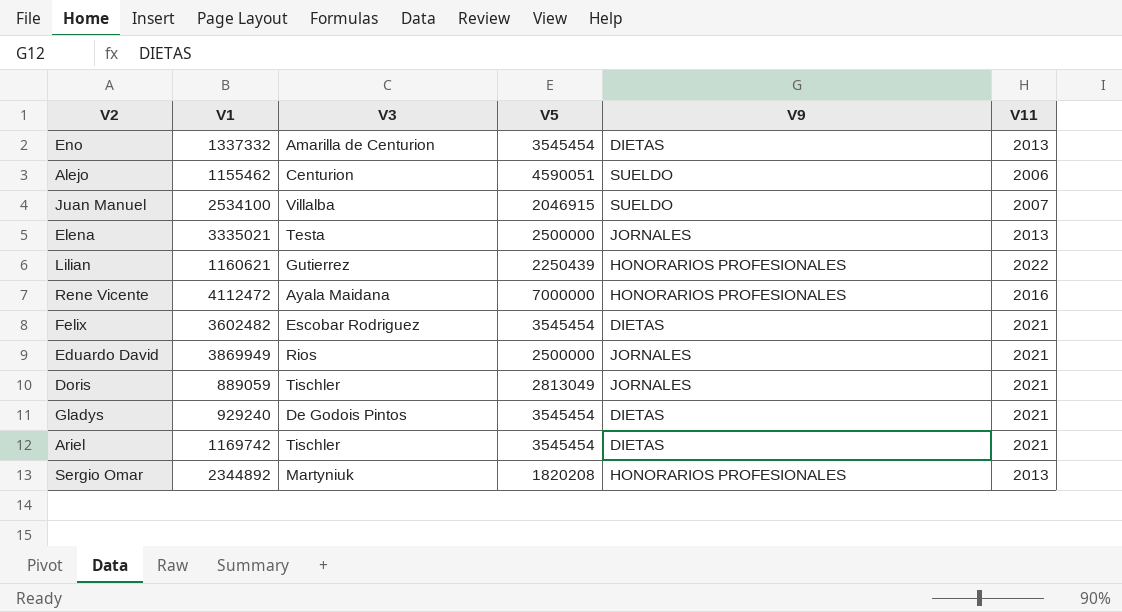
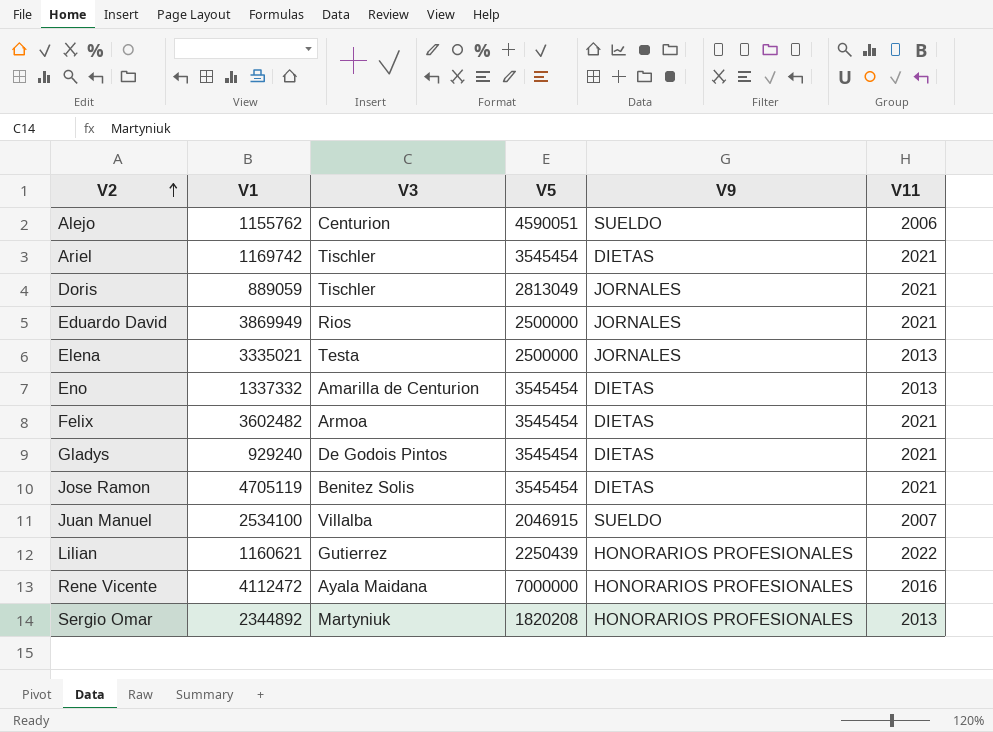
row order: none -> V2 ascending
Alejo | V1: 1155462 -> 1155762
Felix | V3: Escobar Rodriguez -> Armoa
row Jose Ramon: none -> 4705119 | Benitez Solis | 3545454 | DIETAS | 2021

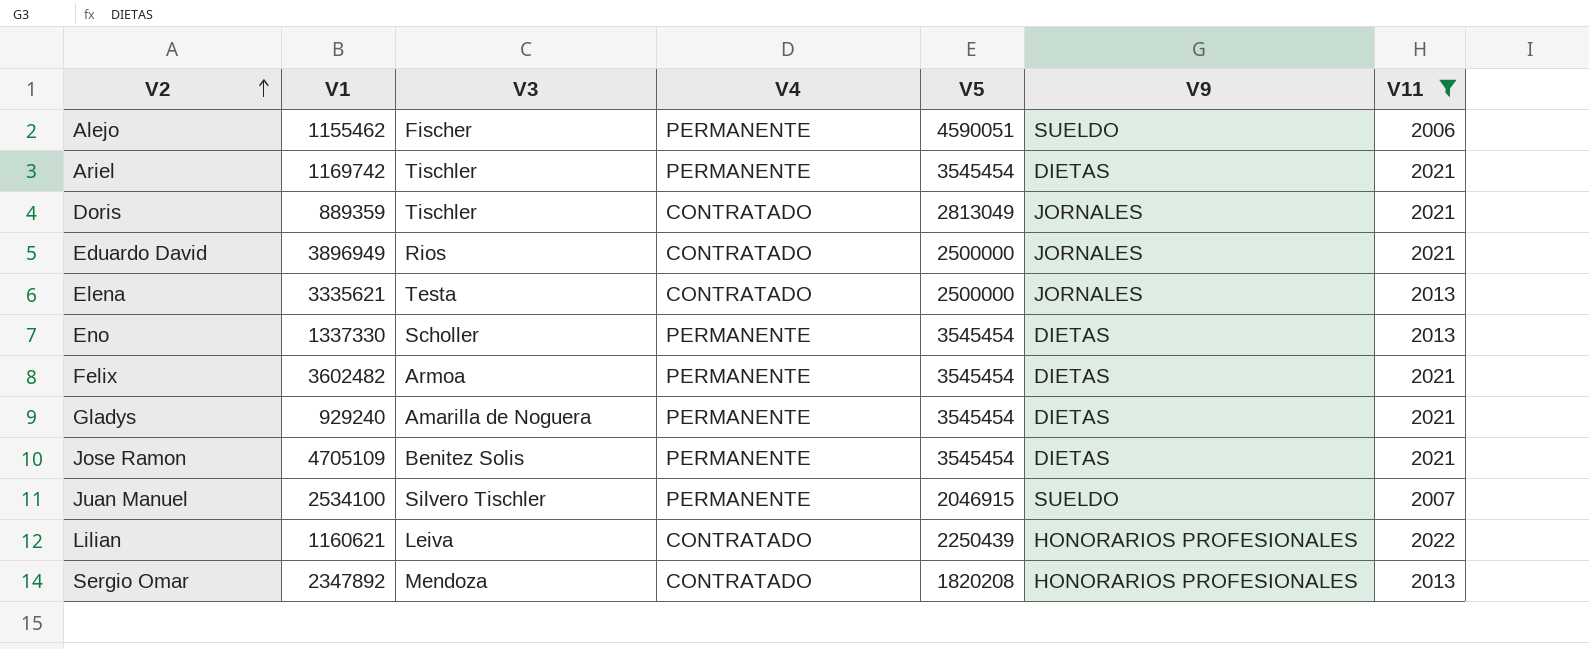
filter: none -> V11 != 2016
column V4 | position: none -> 4
Alejo | V1: 1155762 -> 1155462
Alejo | V3: Centurion -> Fischer
Doris | V1: 889059 -> 889359
Eduardo David | V1: 3869949 -> 3896949
Elena | V1: 3335021 -> 3335621
Eno | V1: 1337332 -> 1337330
Eno | V3: Amarilla de Centurion -> Scholler
Gladys | V3: De Godois Pintos -> Amarilla de Noguera
Jose Ramon | V1: 4705119 -> 4705109
Juan Manuel | V3: Villalba -> Silvero Tischler
Lilian | V3: Gutierrez -> Leiva
Sergio Omar | V1: 2344892 -> 2347892
Sergio Omar | V3: Martyniuk -> Mendoza

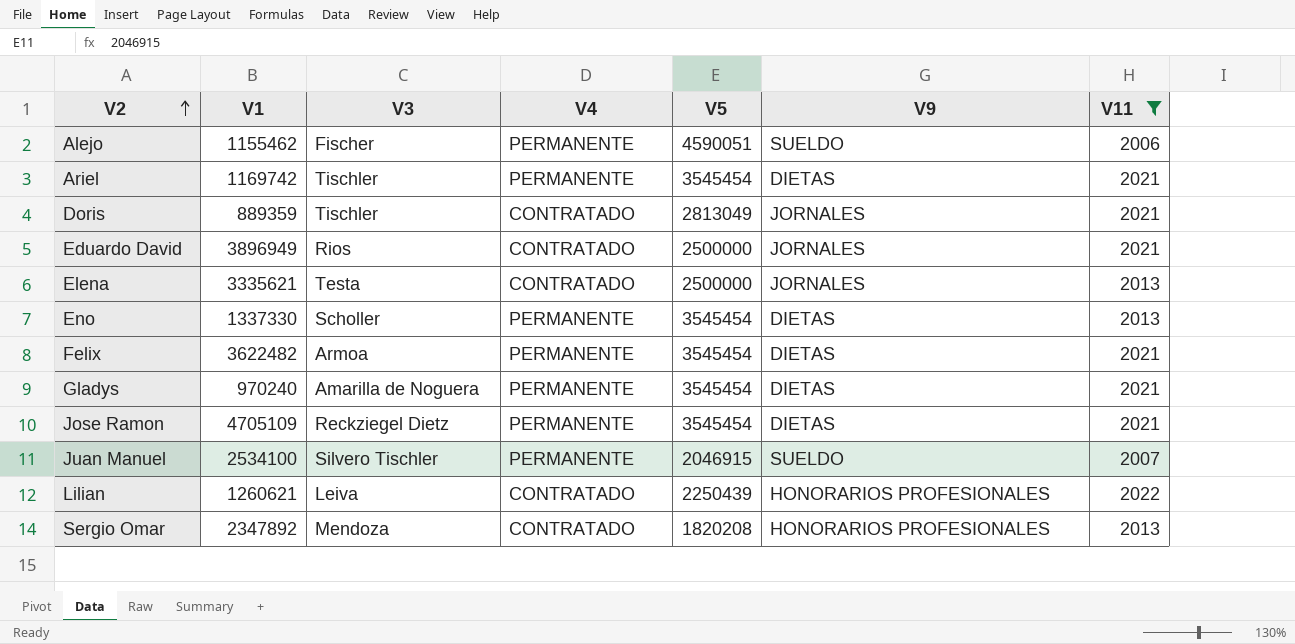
Felix | V1: 3602482 -> 3622482
Gladys | V1: 929240 -> 970240
Jose Ramon | V3: Benitez Solis -> Reckziegel Dietz
Lilian | V1: 1160621 -> 1260621

